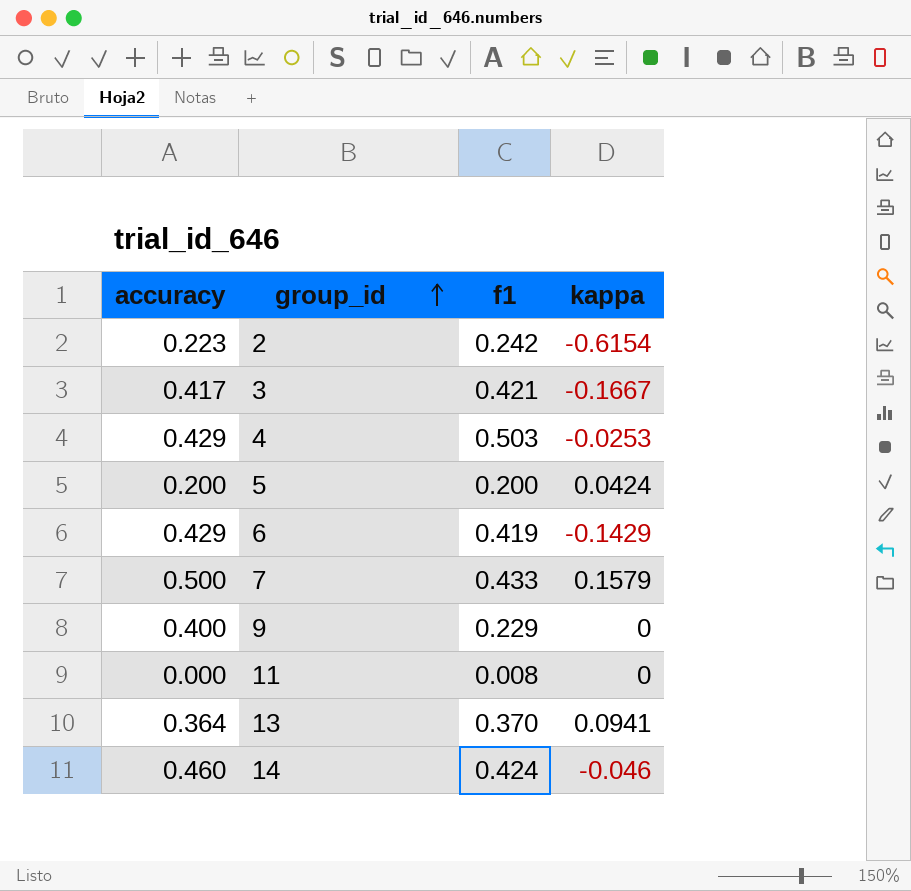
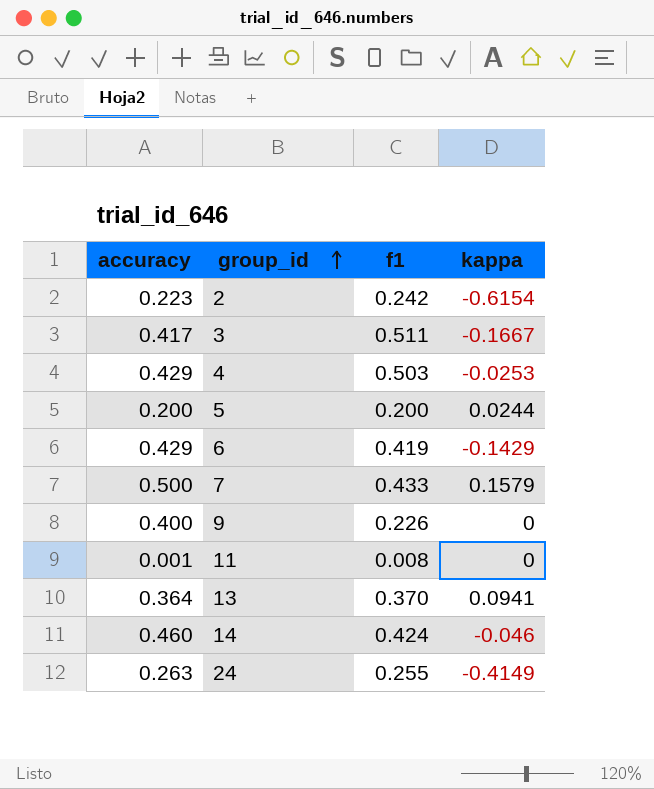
3 | f1: 0.421 -> 0.511
5 | kappa: 0.0424 -> 0.0244
9 | f1: 0.229 -> 0.226
11 | accuracy: 0.000 -> 0.001
row 24: none -> 0.263 | 0.255 | -0.4149

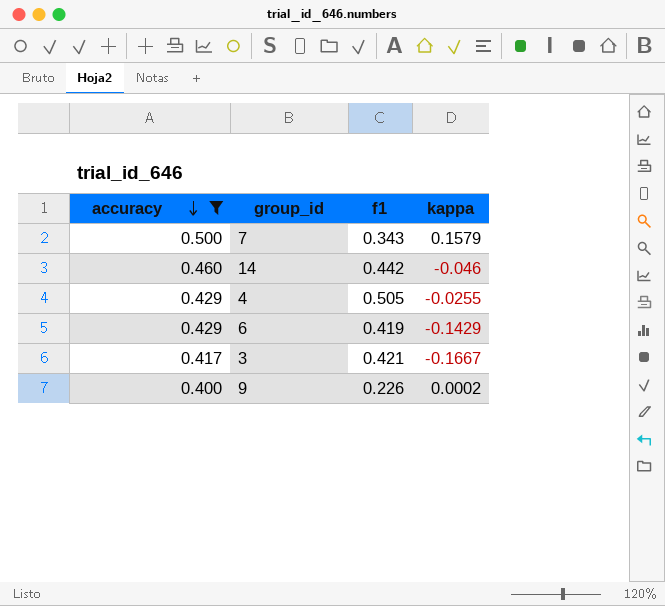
filter: none -> accuracy >= 0.400
row order: group_id ascending -> accuracy descending
7 | f1: 0.433 -> 0.343
14 | f1: 0.424 -> 0.442
4 | f1: 0.503 -> 0.505
4 | kappa: -0.0253 -> -0.0255
3 | f1: 0.511 -> 0.421
9 | kappa: 0 -> 0.0002

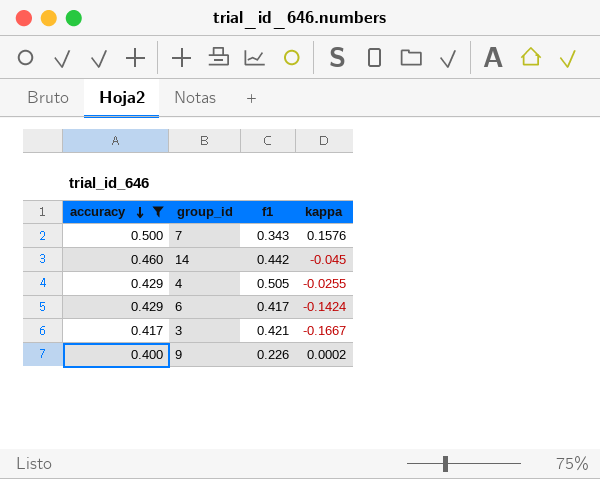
7 | kappa: 0.1579 -> 0.1576
14 | kappa: -0.046 -> -0.045
6 | f1: 0.419 -> 0.417
6 | kappa: -0.1429 -> -0.1424

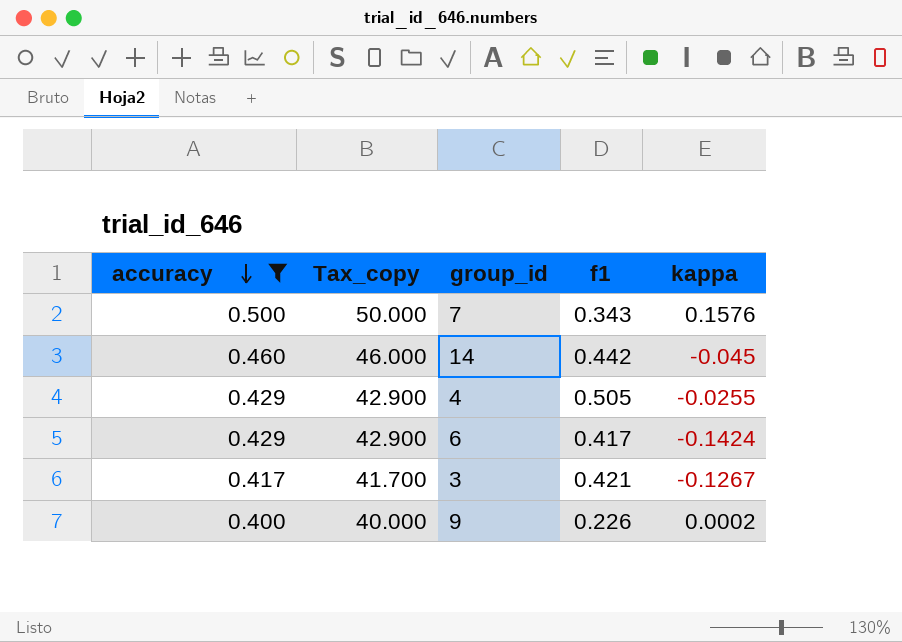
column Tax_copy | formula: none -> [accuracy] * 100
3 | kappa: -0.1667 -> -0.1267

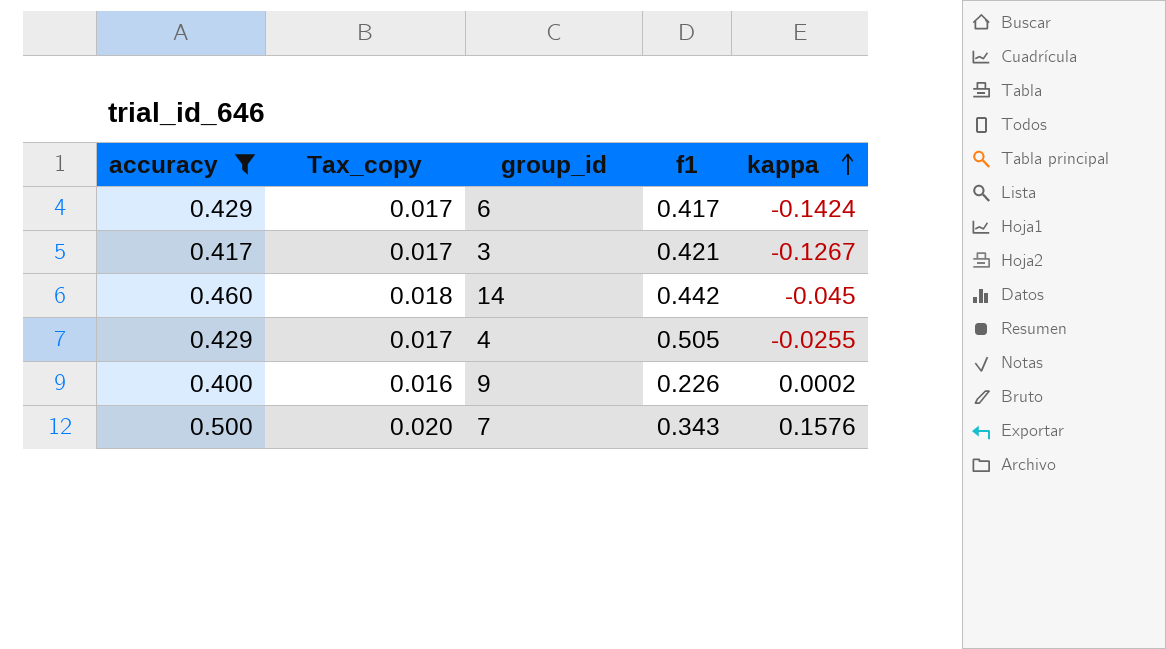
row order: accuracy descending -> kappa ascending
column Tax_copy | formula: [accuracy] * 100 -> [accuracy] * 0.04

